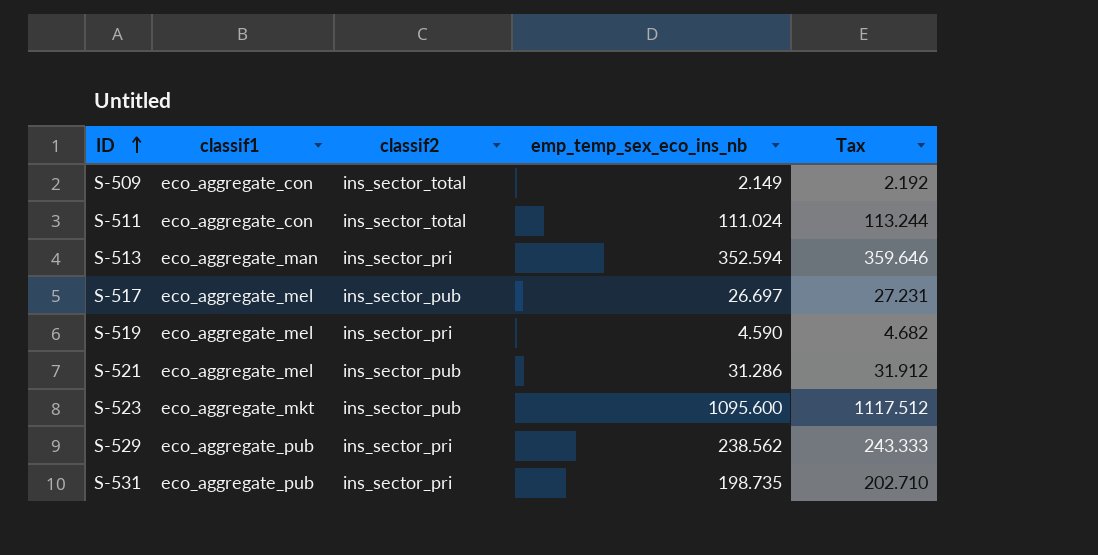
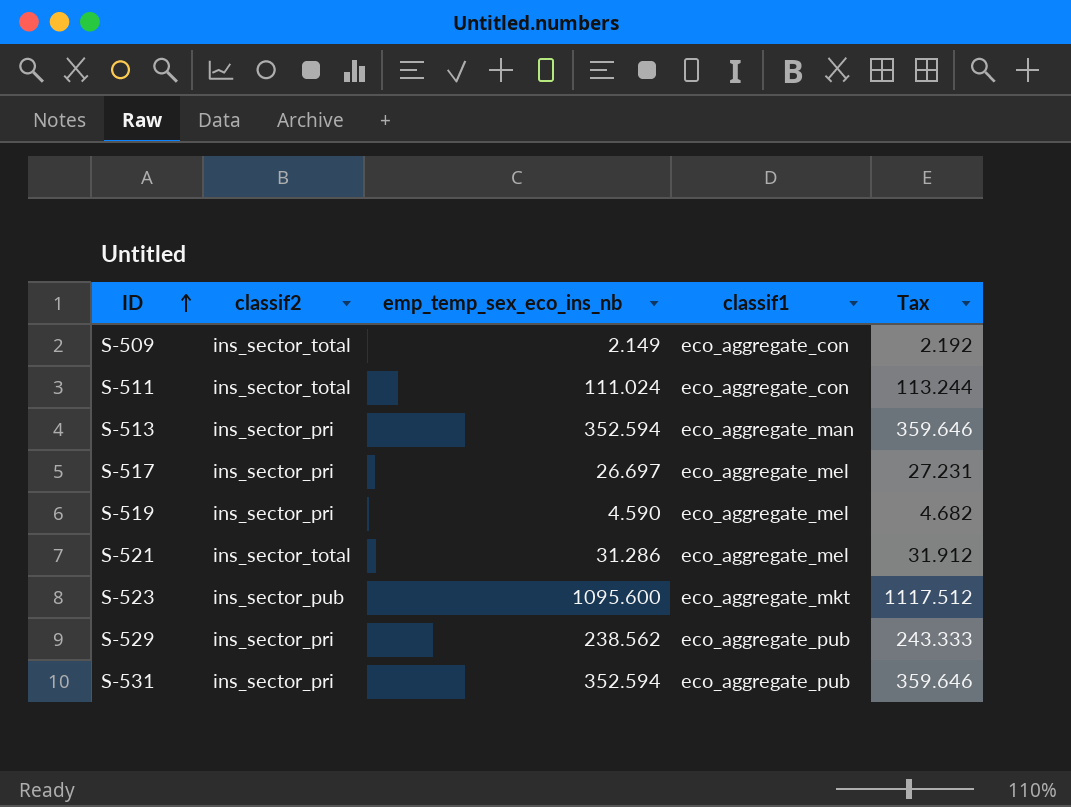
column classif1 | position: 2 -> 4
S-517 | classif2: ins_sector_pub -> ins_sector_pri
S-521 | classif2: ins_sector_pub -> ins_sector_total
S-531 | emp_temp_sex_eco_ins_nb: 198.735 -> 352.594
S-531 | Tax: 202.710 -> 359.646

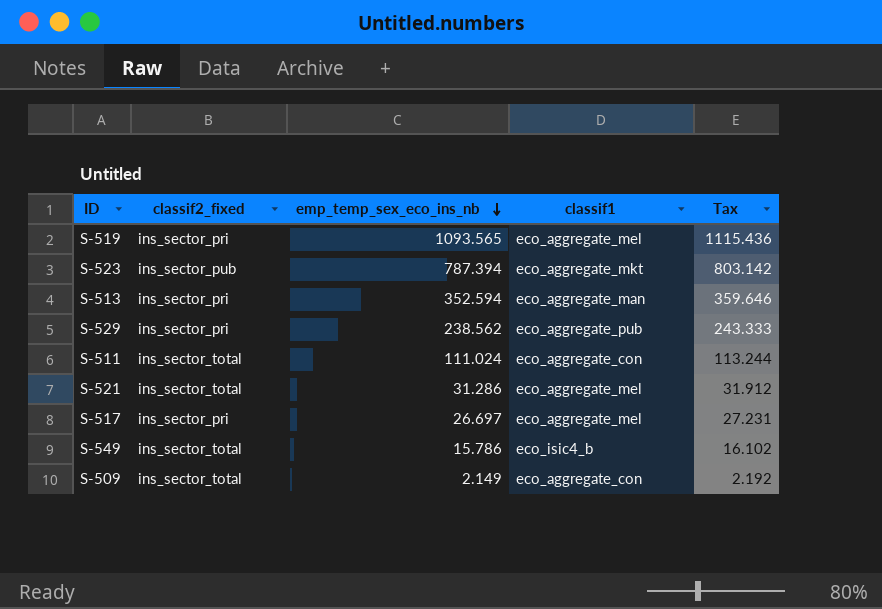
row order: ID ascending -> emp_temp_sex_eco_ins_nb descending
column name: classif2 -> classif2_fixed
row S-531: ins_sector_pri | 352.594 | eco_aggregate_pub | 359.646 -> none
S-519 | emp_temp_sex_eco_ins_nb: 4.590 -> 1093.565
S-519 | Tax: 4.682 -> 1115.436
S-523 | emp_temp_sex_eco_ins_nb: 1095.600 -> 787.394
S-523 | Tax: 1117.512 -> 803.142
row S-549: none -> ins_sector_total | 15.786 | eco_isic4_b | 16.102

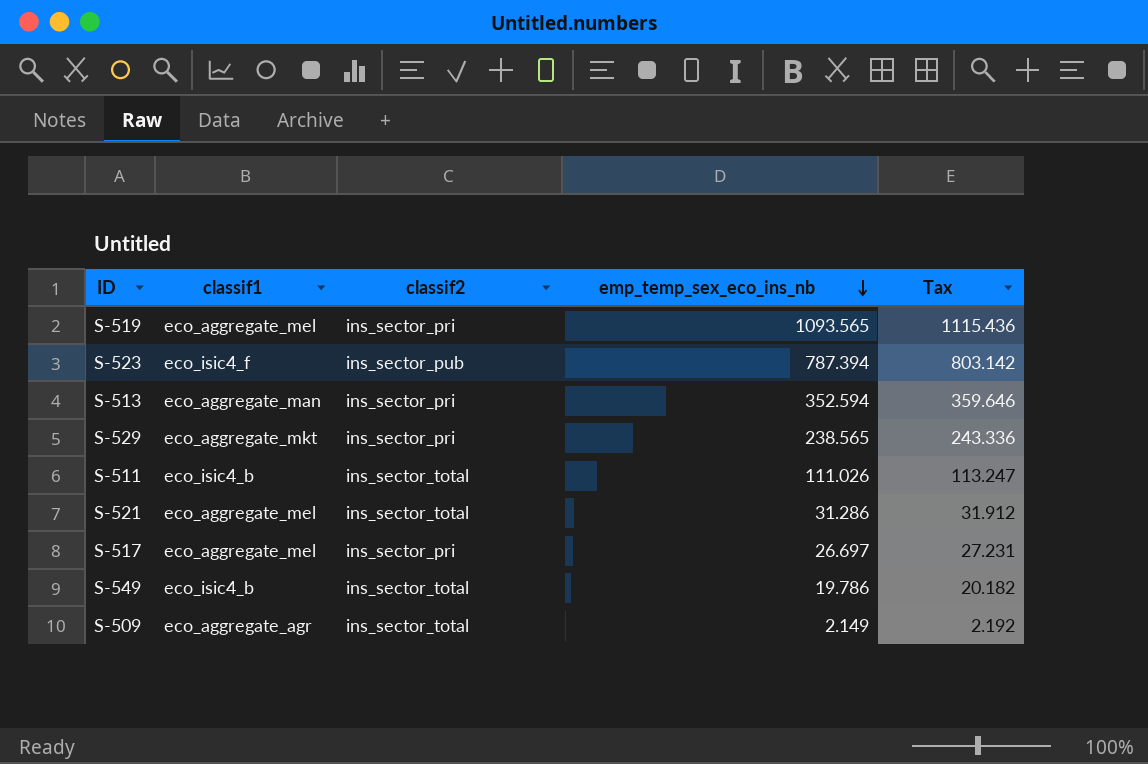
column classif1 | position: 4 -> 2
column name: classif2_fixed -> classif2
S-523 | classif1: eco_aggregate_mkt -> eco_isic4_f
S-529 | classif1: eco_aggregate_pub -> eco_aggregate_mkt
S-529 | emp_temp_sex_eco_ins_nb: 238.562 -> 238.565
S-529 | Tax: 243.333 -> 243.336
S-511 | classif1: eco_aggregate_con -> eco_isic4_b
S-511 | emp_temp_sex_eco_ins_nb: 111.024 -> 111.026
S-511 | Tax: 113.244 -> 113.247
S-549 | emp_temp_sex_eco_ins_nb: 15.786 -> 19.786
S-549 | Tax: 16.102 -> 20.182
S-509 | classif1: eco_aggregate_con -> eco_aggregate_agr

